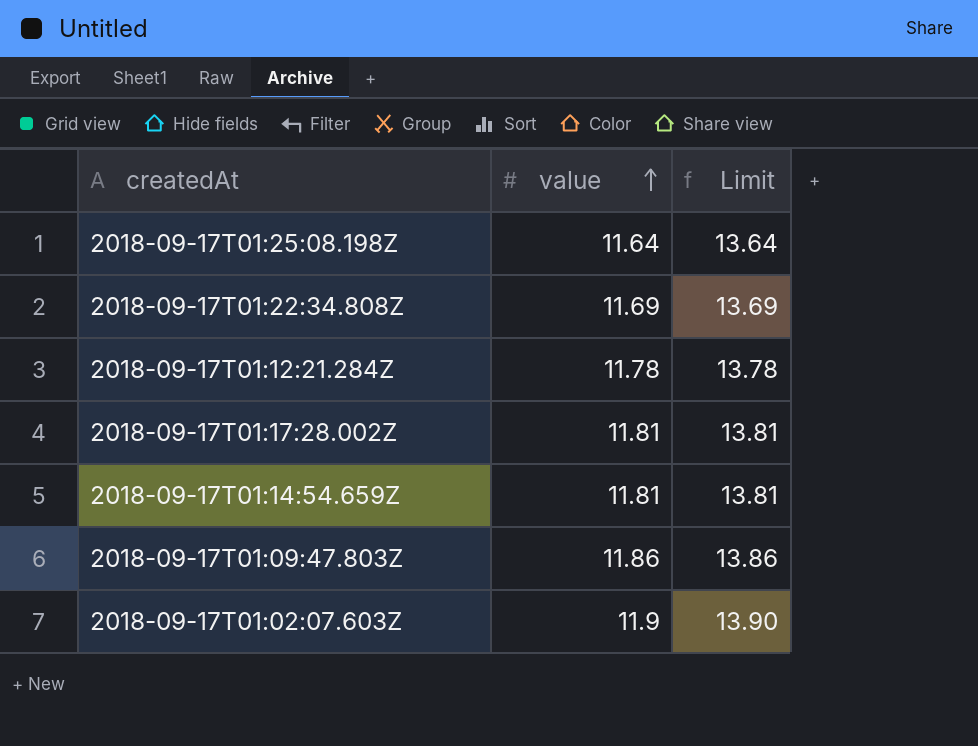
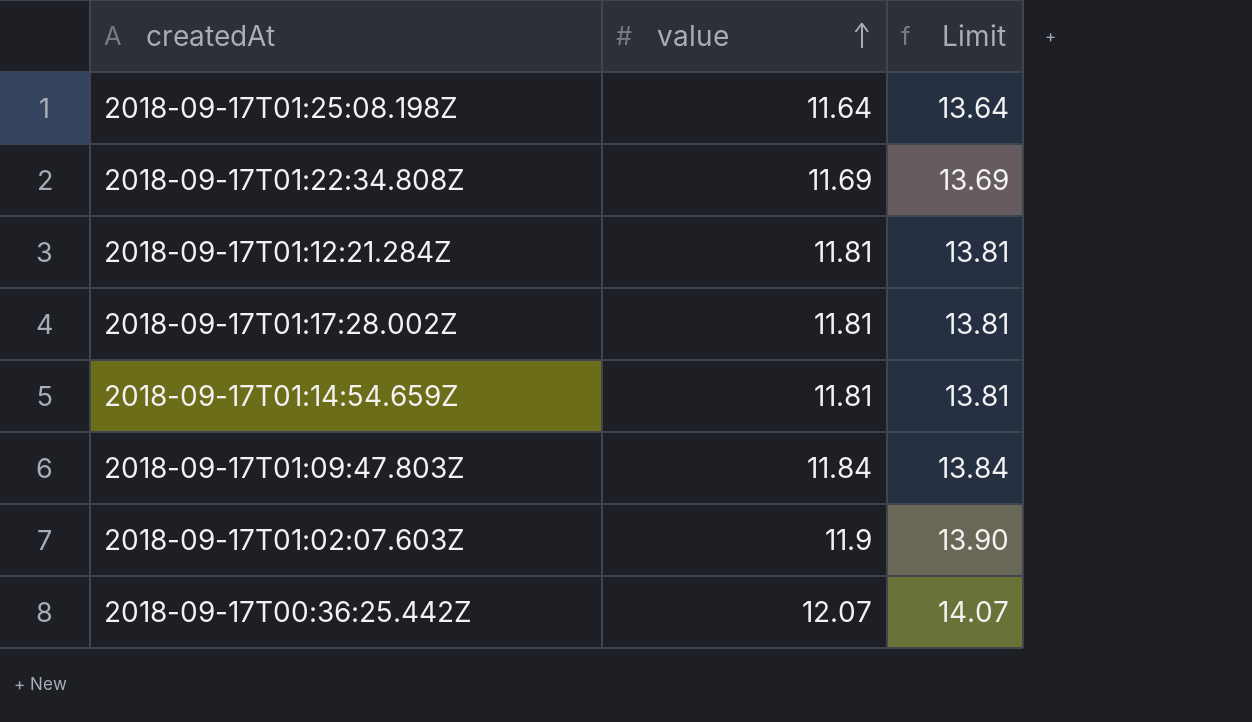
2018-09-17T01:12:21.284Z | value: 11.78 -> 11.81
2018-09-17T01:12:21.284Z | Limit: 13.78 -> 13.81
2018-09-17T01:09:47.803Z | value: 11.86 -> 11.84
2018-09-17T01:09:47.803Z | Limit: 13.86 -> 13.84
row 2018-09-17T00:36:25.442Z: none -> 12.07 | 14.07

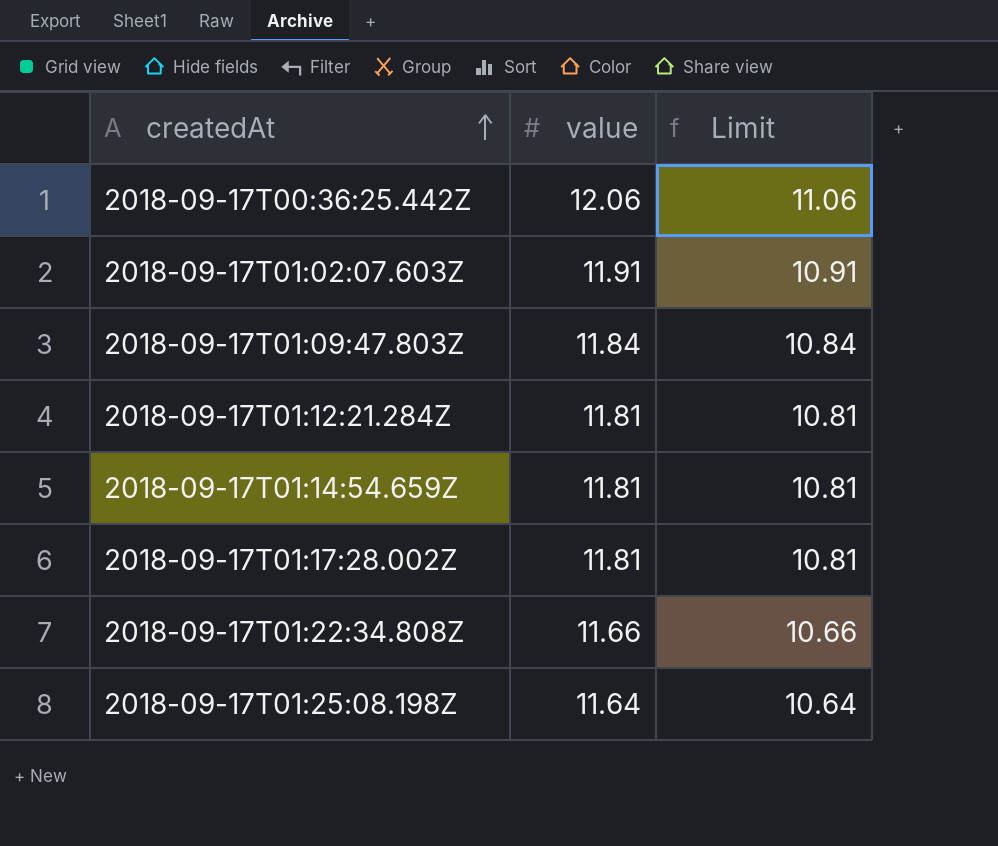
row order: value ascending -> createdAt ascending
column Limit | formula: [value] + 2 -> [value] - 1
2018-09-17T00:36:25.442Z | value: 12.07 -> 12.06
2018-09-17T01:02:07.603Z | value: 11.9 -> 11.91
2018-09-17T01:22:34.808Z | value: 11.69 -> 11.66

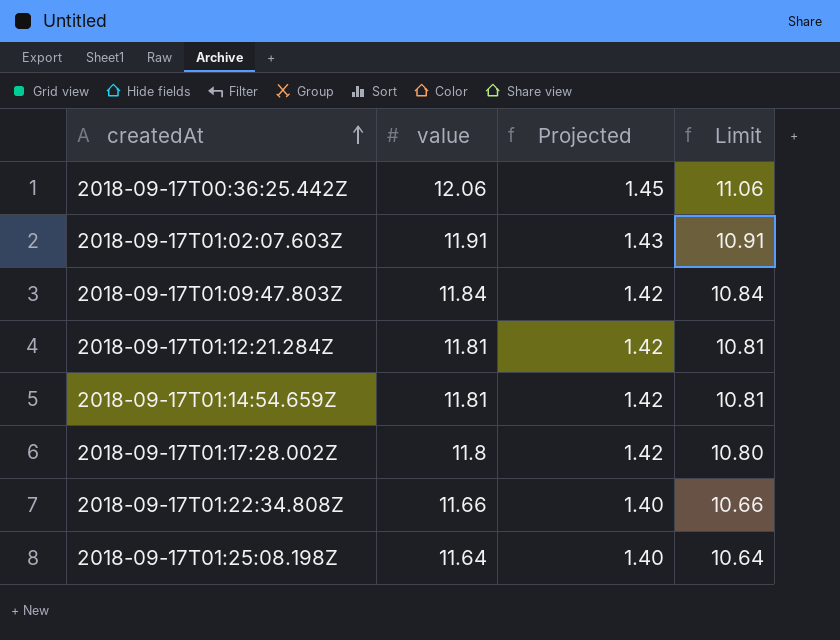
column Projected | formula: none -> [value] * 0.12
2018-09-17T01:17:28.002Z | value: 11.81 -> 11.8
2018-09-17T01:17:28.002Z | Limit: 10.81 -> 10.80

